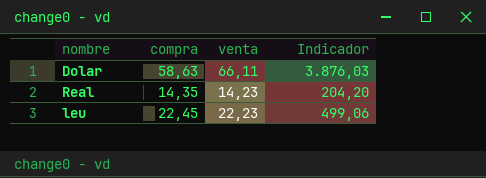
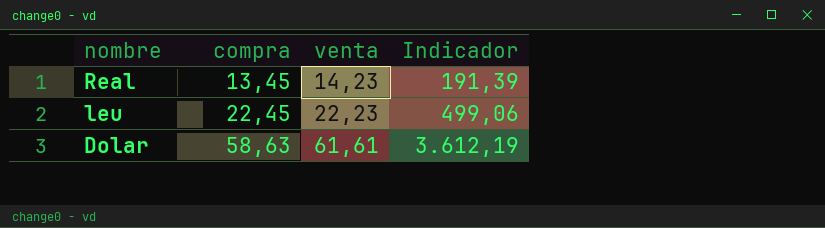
row order: none -> nombre descending
Real | compra: 14,35 -> 13,45
Real | Indicador: 204,20 -> 191,39
Dolar | venta: 66,11 -> 61,61
Dolar | Indicador: 3.876,03 -> 3.612,19

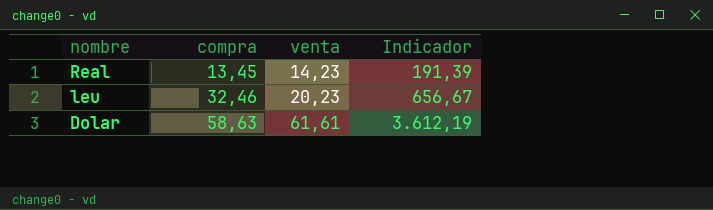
leu | compra: 22,45 -> 32,46
leu | venta: 22,23 -> 20,23
leu | Indicador: 499,06 -> 656,67

